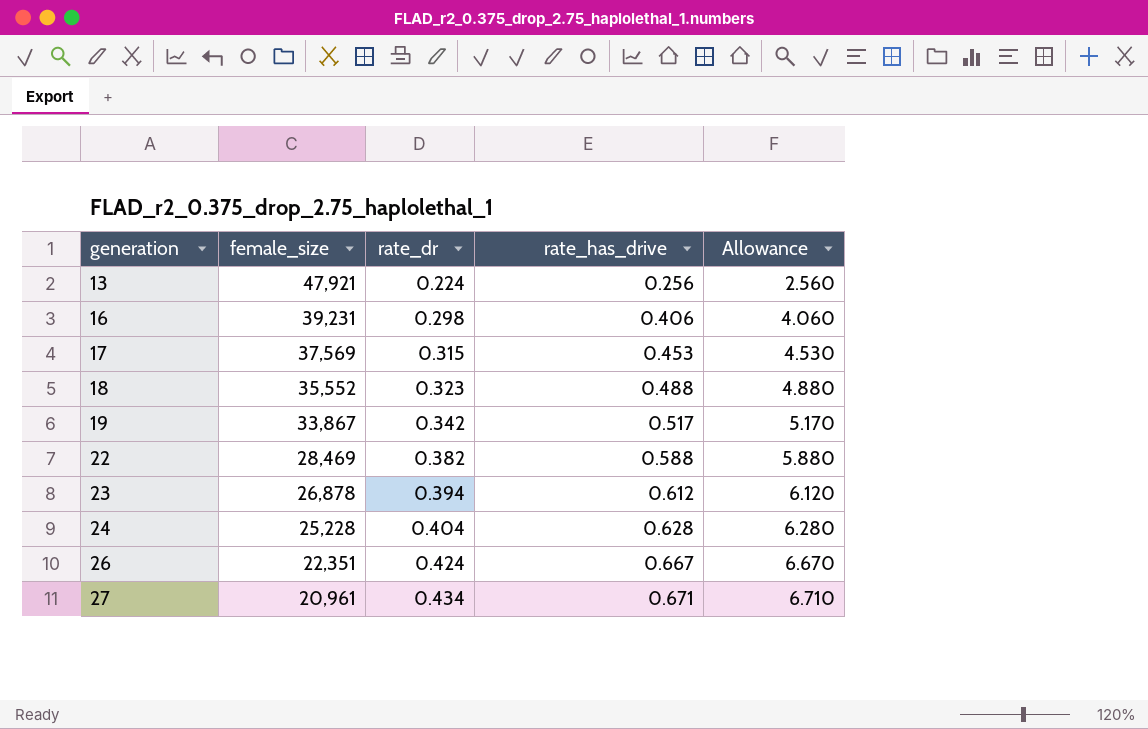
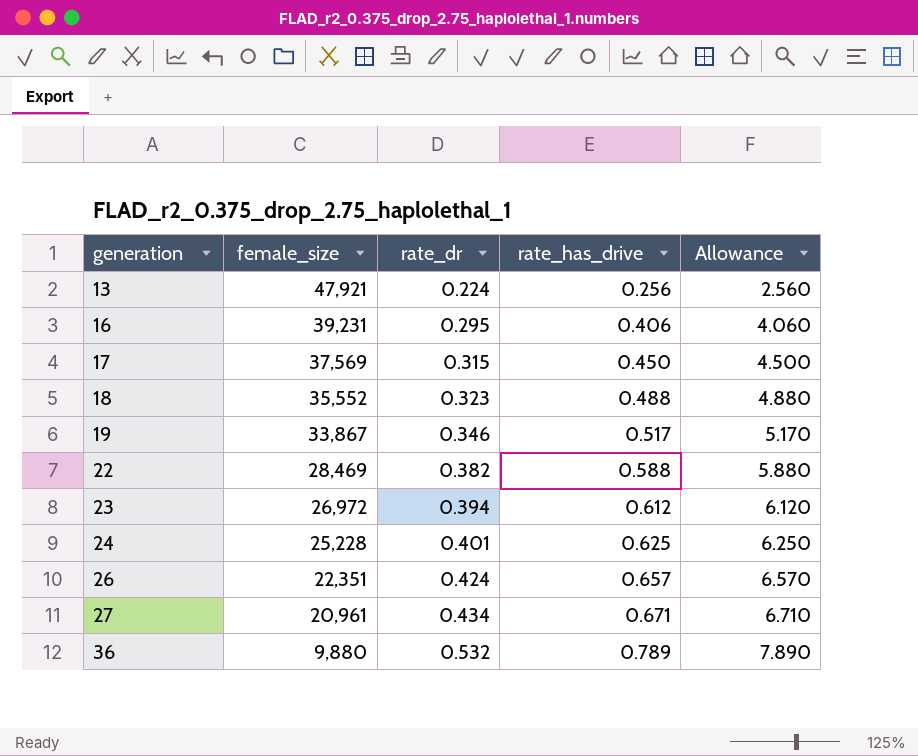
16 | rate_dr: 0.298 -> 0.295
17 | rate_has_drive: 0.453 -> 0.450
17 | Allowance: 4.530 -> 4.500
19 | rate_dr: 0.342 -> 0.346
23 | female_size: 26,878 -> 26,972
24 | rate_dr: 0.404 -> 0.401
24 | rate_has_drive: 0.628 -> 0.625
24 | Allowance: 6.280 -> 6.250
26 | rate_has_drive: 0.667 -> 0.657
26 | Allowance: 6.670 -> 6.570
row 36: none -> 9,880 | 0.532 | 0.789 | 7.890

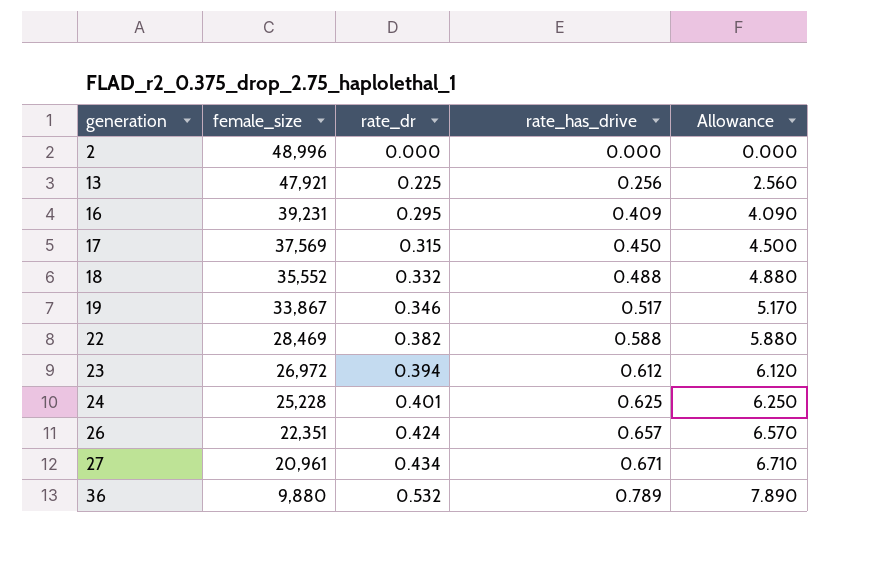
row 2: none -> 48,996 | 0.000 | 0.000 | 0.000
13 | rate_dr: 0.224 -> 0.225
16 | rate_has_drive: 0.406 -> 0.409
16 | Allowance: 4.060 -> 4.090
18 | rate_dr: 0.323 -> 0.332

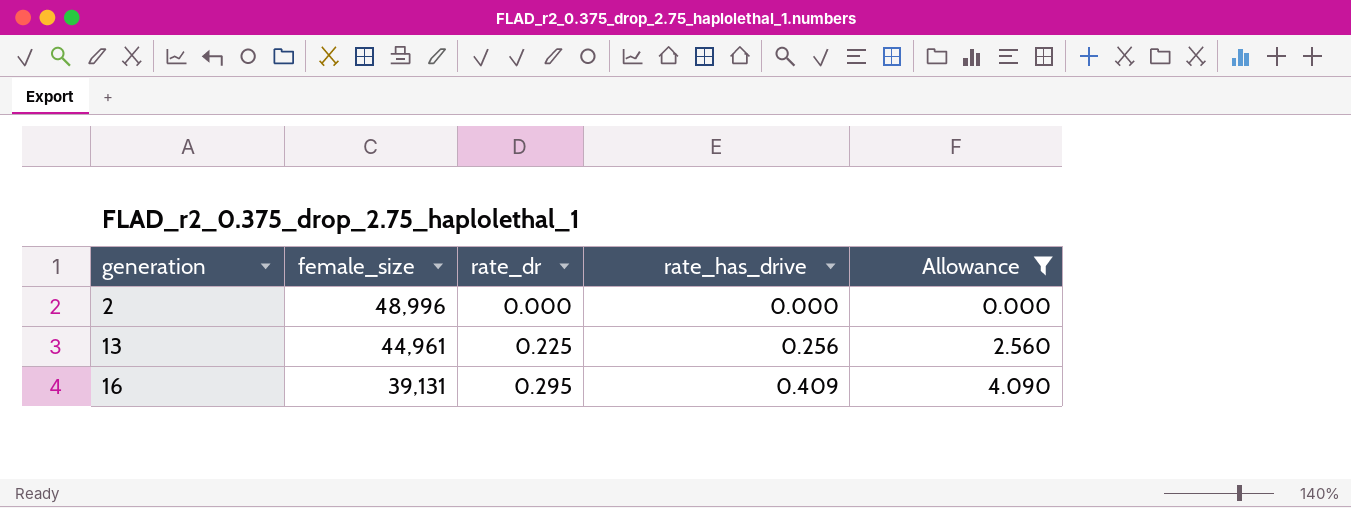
filter: none -> Allowance <= 4.090
13 | female_size: 47,921 -> 44,961
16 | female_size: 39,231 -> 39,131

